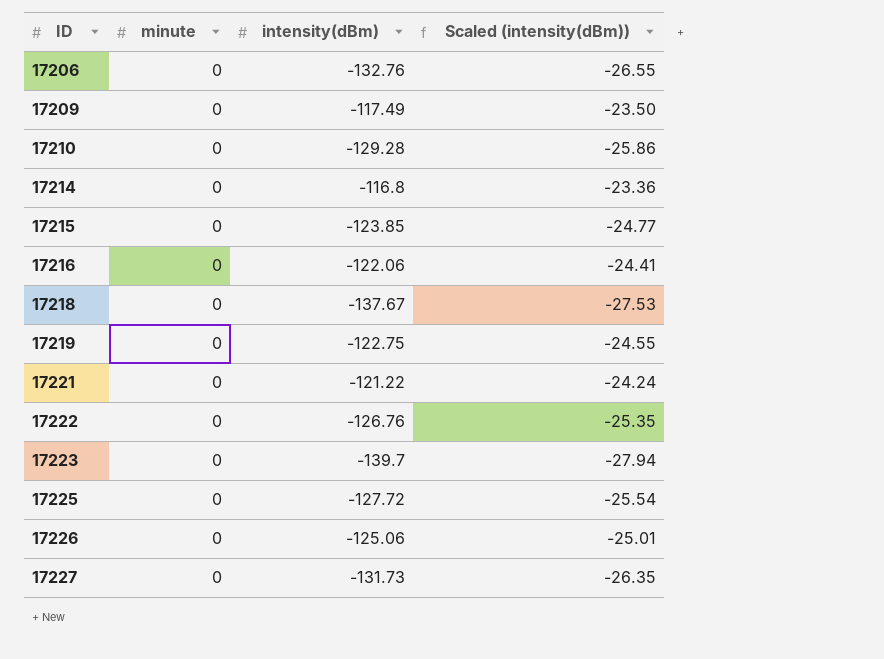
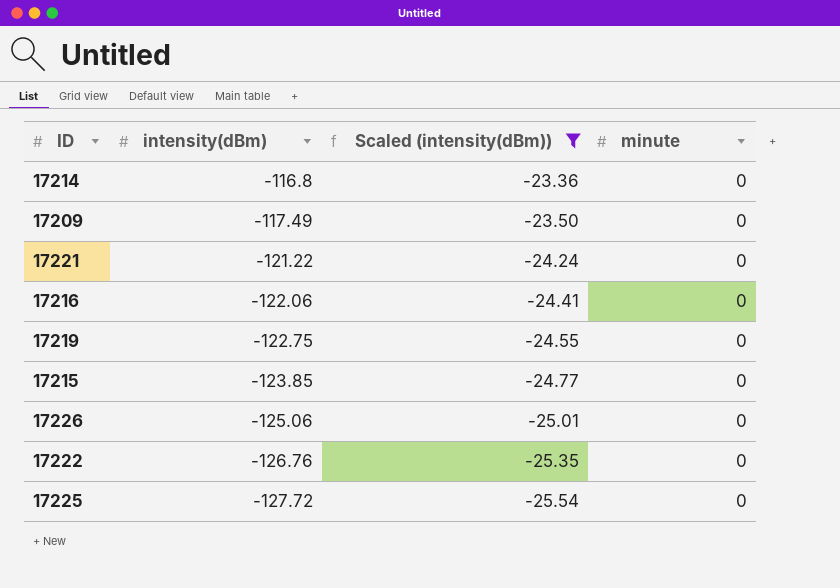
filter: none -> Scaled (intensity(dBm)) >= -25.54
row order: ID ascending -> intensity(dBm) descending
column minute | position: 2 -> 4

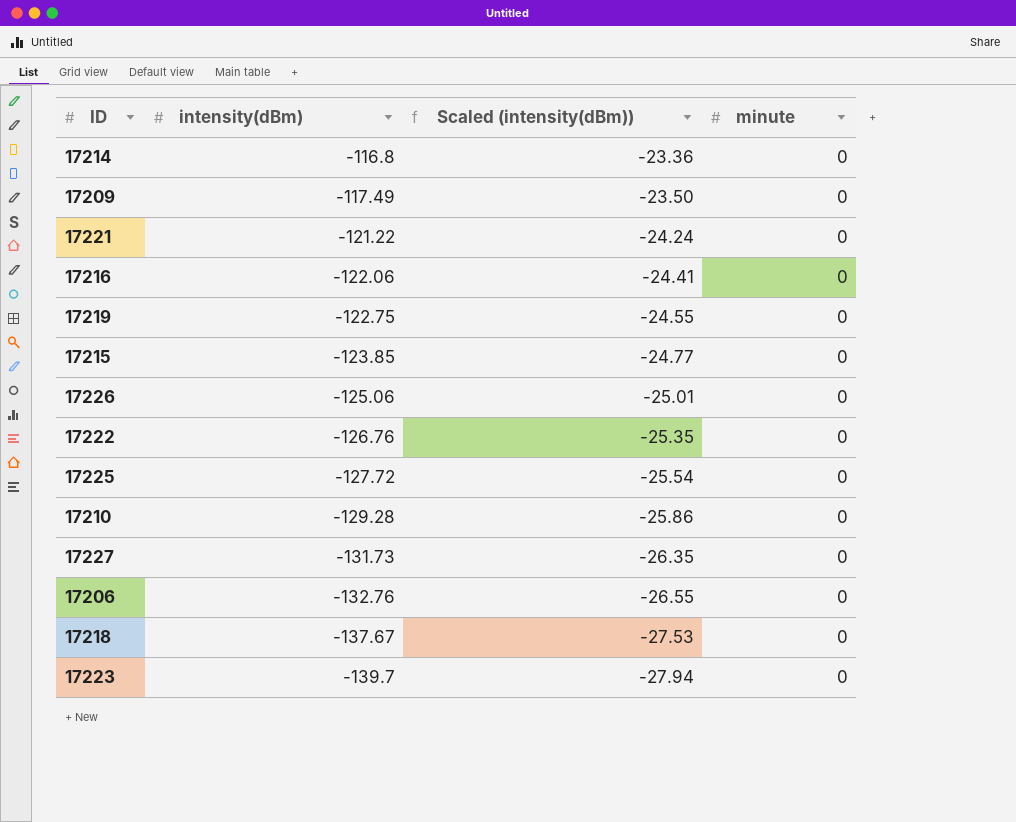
filter: Scaled (intensity(dBm)) >= -25.54 -> none

